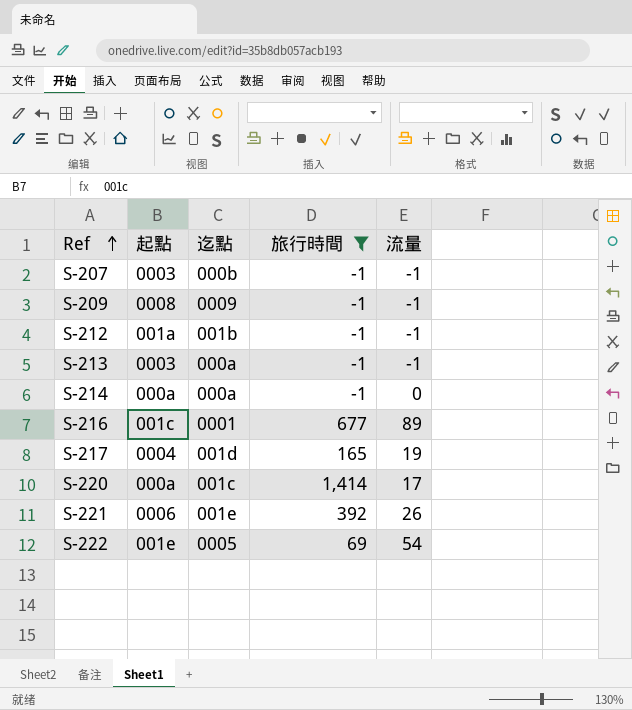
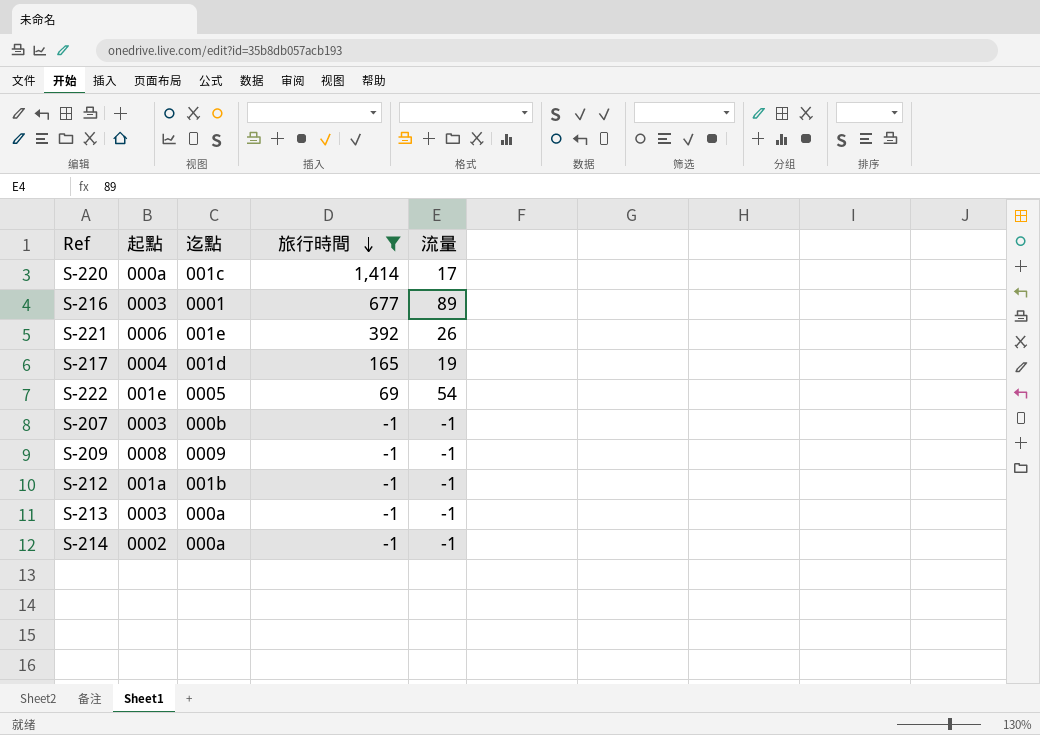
row order: Ref ascending -> 旅行時間 descending
S-216 | 起點: 001c -> 0003
S-214 | 起點: 000a -> 0002
S-214 | 流量: 0 -> -1

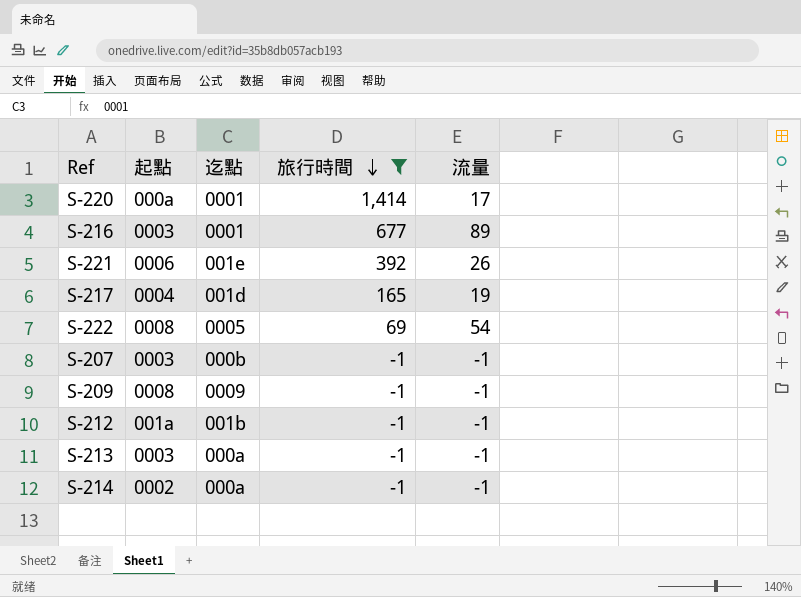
S-220 | 迄點: 001c -> 0001
S-222 | 起點: 001e -> 0008

